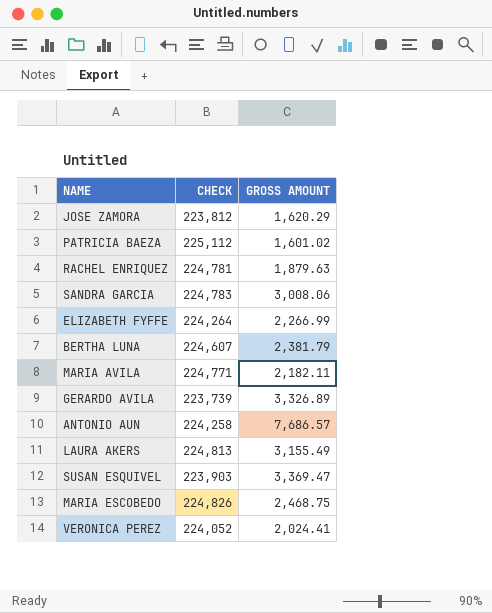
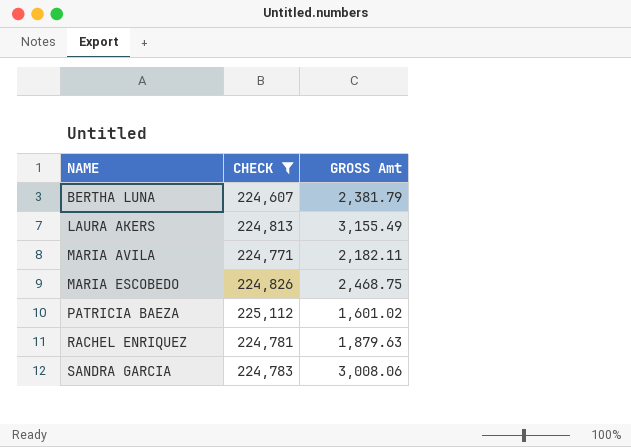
filter: none -> CHECK >= 224,607
row order: none -> NAME ascending
column name: GROSS AMOUNT -> GROSS Amt

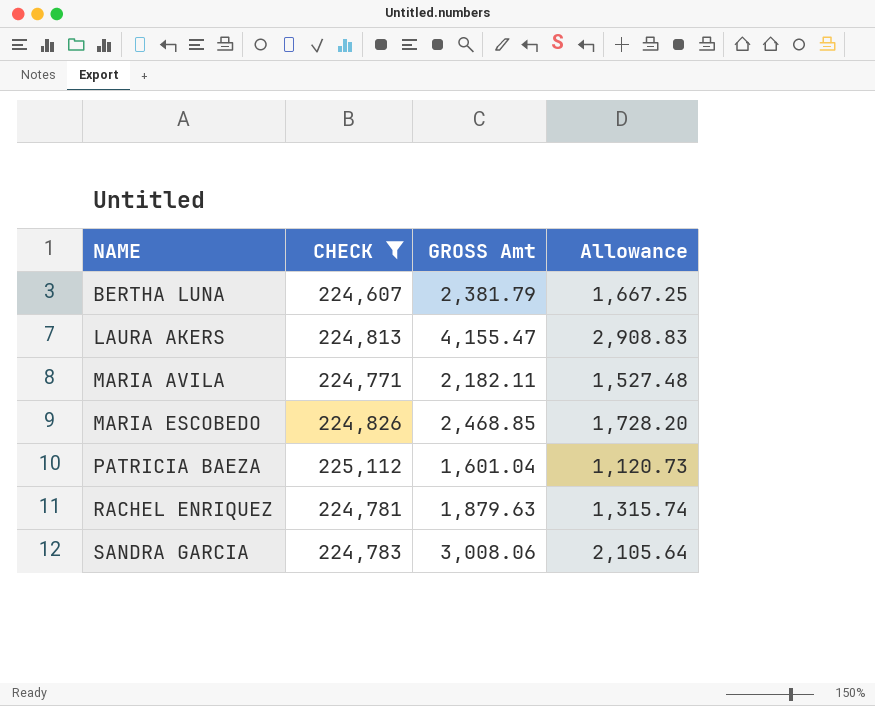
column Allowance | formula: none -> [GROSS Amt] * 0.7
LAURA AKERS | GROSS Amt: 3,155.49 -> 4,155.47
MARIA ESCOBEDO | GROSS Amt: 2,468.75 -> 2,468.85
PATRICIA BAEZA | GROSS Amt: 1,601.02 -> 1,601.04

